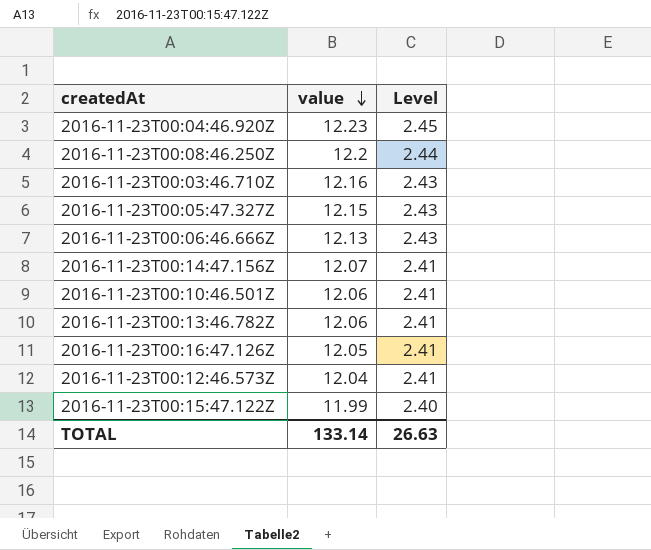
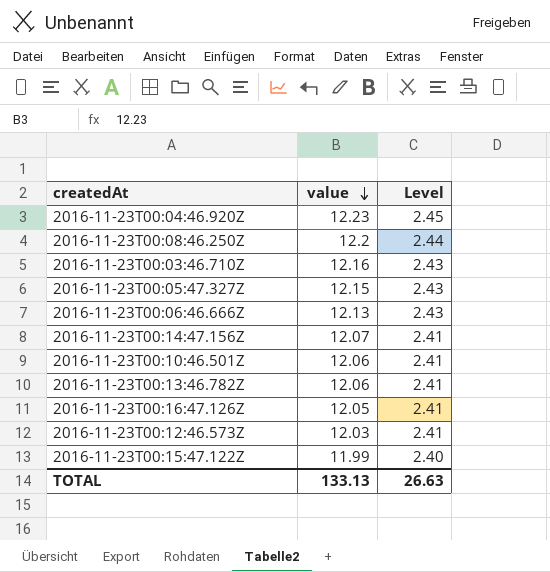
2016-11-23T00:12:46.573Z | value: 12.04 -> 12.03
TOTAL | value: 133.14 -> 133.13

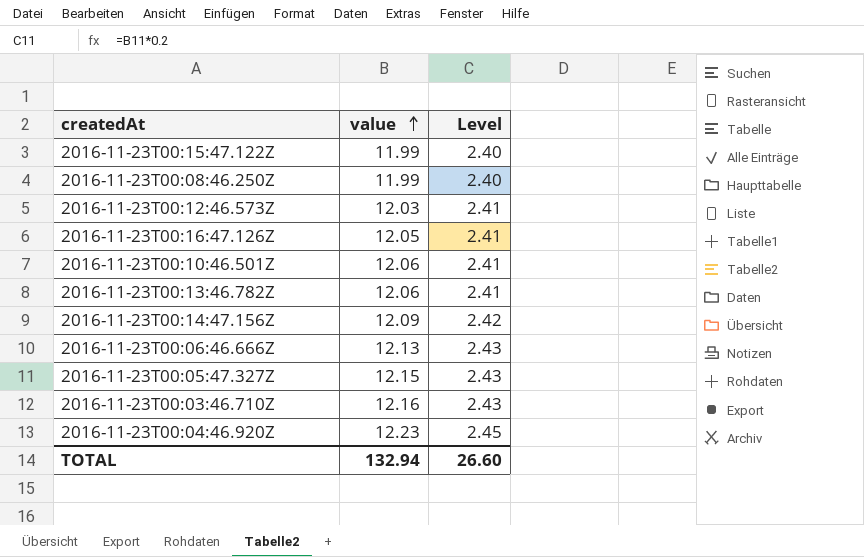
row order: value descending -> value ascending
2016-11-23T00:08:46.250Z | value: 12.2 -> 11.99
2016-11-23T00:08:46.250Z | Level: 2.44 -> 2.40
2016-11-23T00:14:47.156Z | value: 12.07 -> 12.09
2016-11-23T00:14:47.156Z | Level: 2.41 -> 2.42
TOTAL | value: 133.13 -> 132.94
TOTAL | Level: 26.63 -> 26.60

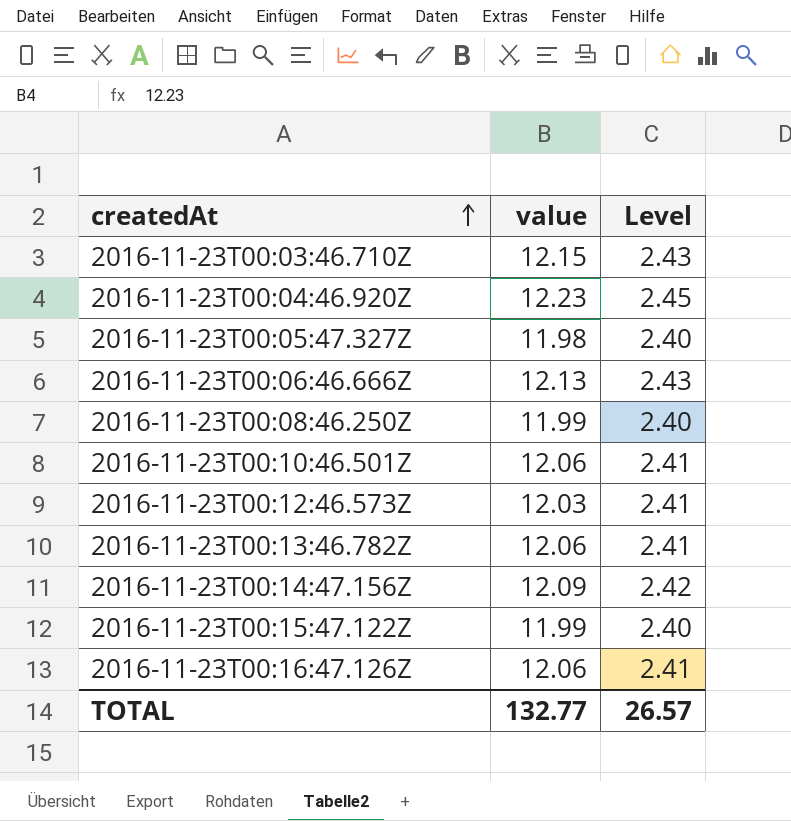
row order: value ascending -> createdAt ascending
2016-11-23T00:03:46.710Z | value: 12.16 -> 12.15
2016-11-23T00:05:47.327Z | value: 12.15 -> 11.98
2016-11-23T00:05:47.327Z | Level: 2.43 -> 2.40
2016-11-23T00:16:47.126Z | value: 12.05 -> 12.06
TOTAL | value: 132.94 -> 132.77
TOTAL | Level: 26.60 -> 26.57

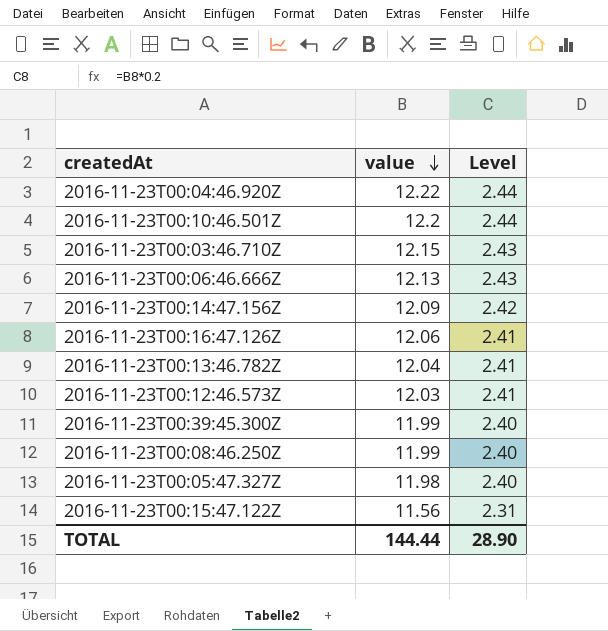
row order: createdAt ascending -> value descending
2016-11-23T00:04:46.920Z | value: 12.23 -> 12.22
2016-11-23T00:04:46.920Z | Level: 2.45 -> 2.44
2016-11-23T00:10:46.501Z | value: 12.06 -> 12.2
2016-11-23T00:10:46.501Z | Level: 2.41 -> 2.44
2016-11-23T00:13:46.782Z | value: 12.06 -> 12.04
row 2016-11-23T00:39:45.300Z: none -> 11.99 | 2.40
2016-11-23T00:15:47.122Z | value: 11.99 -> 11.56
2016-11-23T00:15:47.122Z | Level: 2.40 -> 2.31
TOTAL | value: 132.77 -> 144.44
TOTAL | Level: 26.57 -> 28.90

